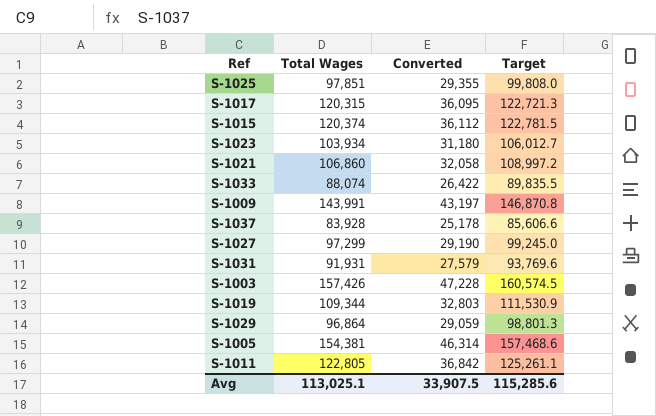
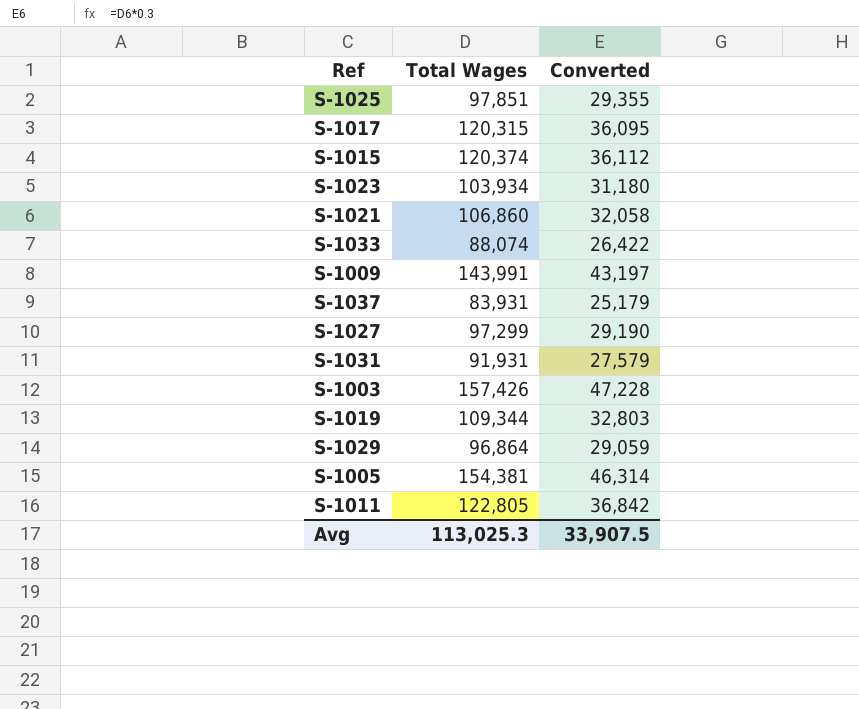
column Target | formula: [Total Wages] * 1.02 -> none
S-1037 | Total Wages: 83,928 -> 83,931
S-1037 | Converted: 25,178 -> 25,179
Avg | Total Wages: 113,025.1 -> 113,025.3

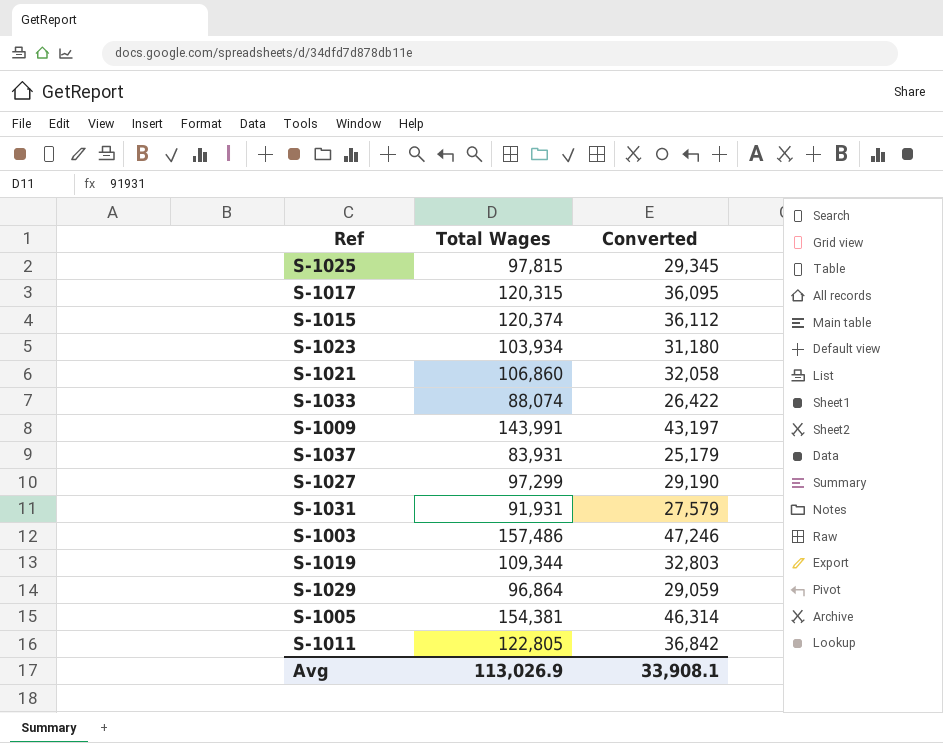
S-1025 | Total Wages: 97,851 -> 97,815
S-1025 | Converted: 29,355 -> 29,345
S-1003 | Total Wages: 157,426 -> 157,486
S-1003 | Converted: 47,228 -> 47,246
Avg | Total Wages: 113,025.3 -> 113,026.9
Avg | Converted: 33,907.5 -> 33,908.1

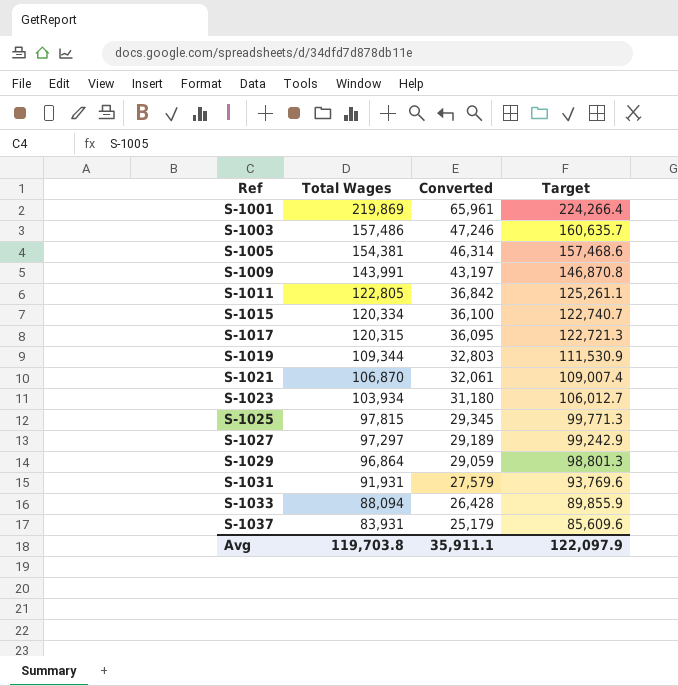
row order: none -> Ref ascending
column Target | formula: none -> [Total Wages] * 1.02
row S-1001: none -> 219,869 | 65,961 | 224,266.4
S-1015 | Total Wages: 120,374 -> 120,334
S-1015 | Converted: 36,112 -> 36,100
S-1021 | Total Wages: 106,860 -> 106,870
S-1021 | Converted: 32,058 -> 32,061
S-1027 | Total Wages: 97,299 -> 97,297
S-1027 | Converted: 29,190 -> 29,189
S-1033 | Total Wages: 88,074 -> 88,094
S-1033 | Converted: 26,422 -> 26,428
Avg | Total Wages: 113,026.9 -> 119,703.8
Avg | Converted: 33,908.1 -> 35,911.1

